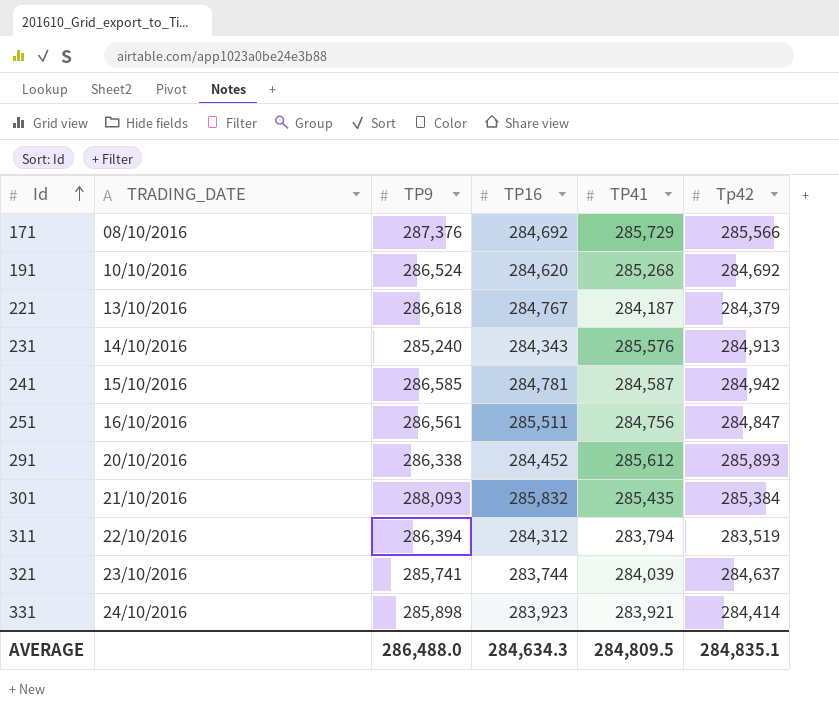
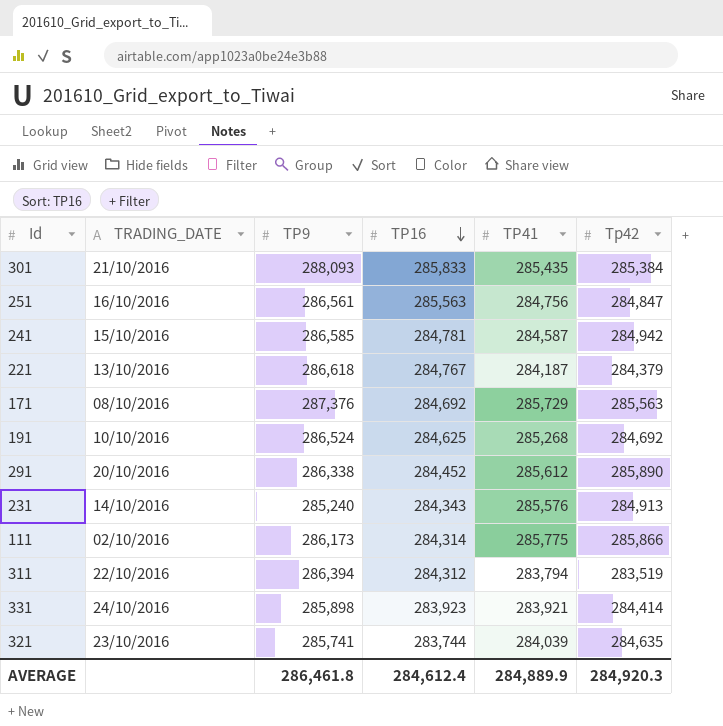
row order: Id ascending -> TP16 descending
301 | TP16: 285,832 -> 285,833
251 | TP16: 285,511 -> 285,563
171 | Tp42: 285,566 -> 285,563
191 | TP16: 284,620 -> 284,625
291 | Tp42: 285,893 -> 285,890
row 111: none -> 02/10/2016 | 286,173 | 284,314 | 285,775 | 285,866
321 | Tp42: 284,637 -> 284,635
AVERAGE | TP9: 286,488.0 -> 286,461.8
AVERAGE | TP16: 284,634.3 -> 284,612.4
AVERAGE | TP41: 284,809.5 -> 284,889.9
AVERAGE | Tp42: 284,835.1 -> 284,920.3

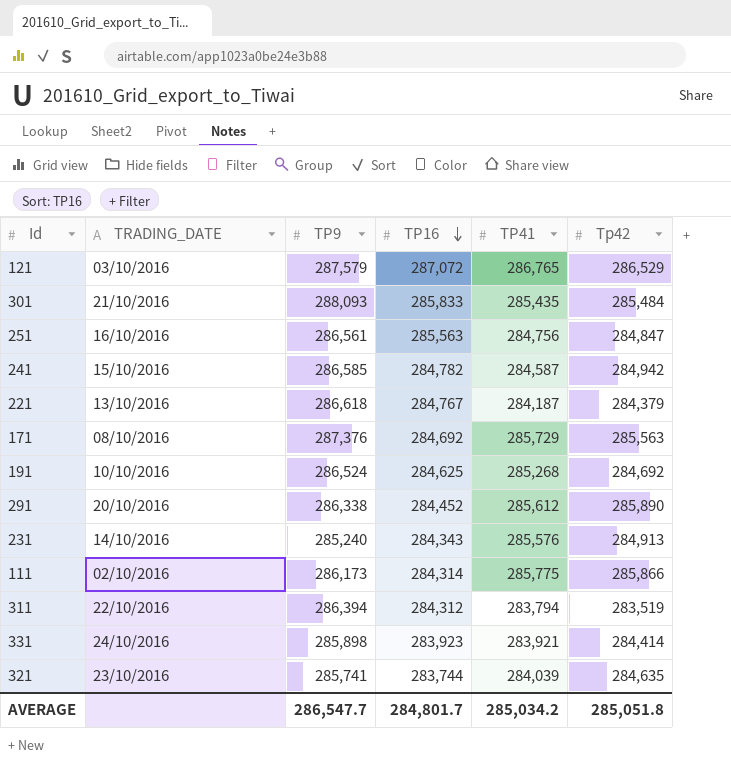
row 121: none -> 03/10/2016 | 287,579 | 287,072 | 286,765 | 286,529
301 | Tp42: 285,384 -> 285,484
241 | TP16: 284,781 -> 284,782
AVERAGE | TP9: 286,461.8 -> 286,547.7
AVERAGE | TP16: 284,612.4 -> 284,801.7
AVERAGE | TP41: 284,889.9 -> 285,034.2
AVERAGE | Tp42: 284,920.3 -> 285,051.8

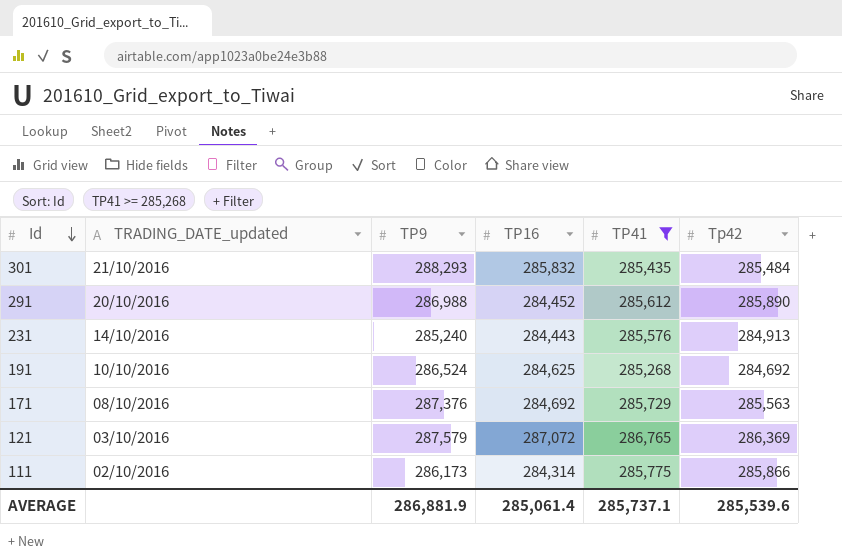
filter: none -> TP41 >= 285,268
row order: TP16 descending -> Id descending
column name: TRADING_DATE -> TRADING_DATE_updated
301 | TP9: 288,093 -> 288,293
301 | TP16: 285,833 -> 285,832
291 | TP9: 286,338 -> 286,988
231 | TP16: 284,343 -> 284,443
121 | Tp42: 286,529 -> 286,369
AVERAGE | TP9: 286,547.7 -> 286,881.9
AVERAGE | TP16: 284,801.7 -> 285,061.4
AVERAGE | TP41: 285,034.2 -> 285,737.1
AVERAGE | Tp42: 285,051.8 -> 285,539.6

